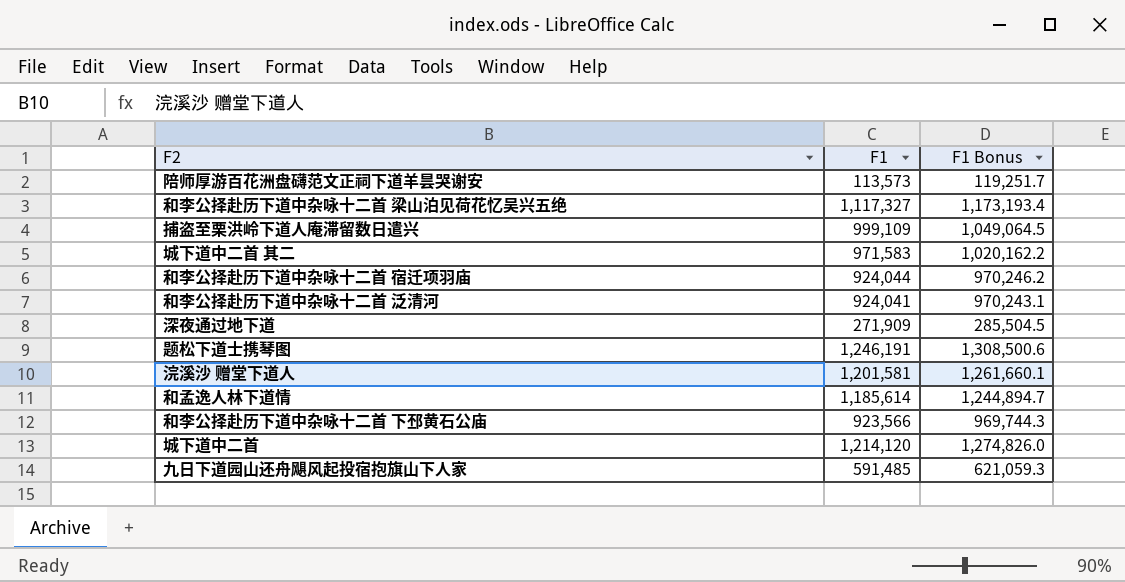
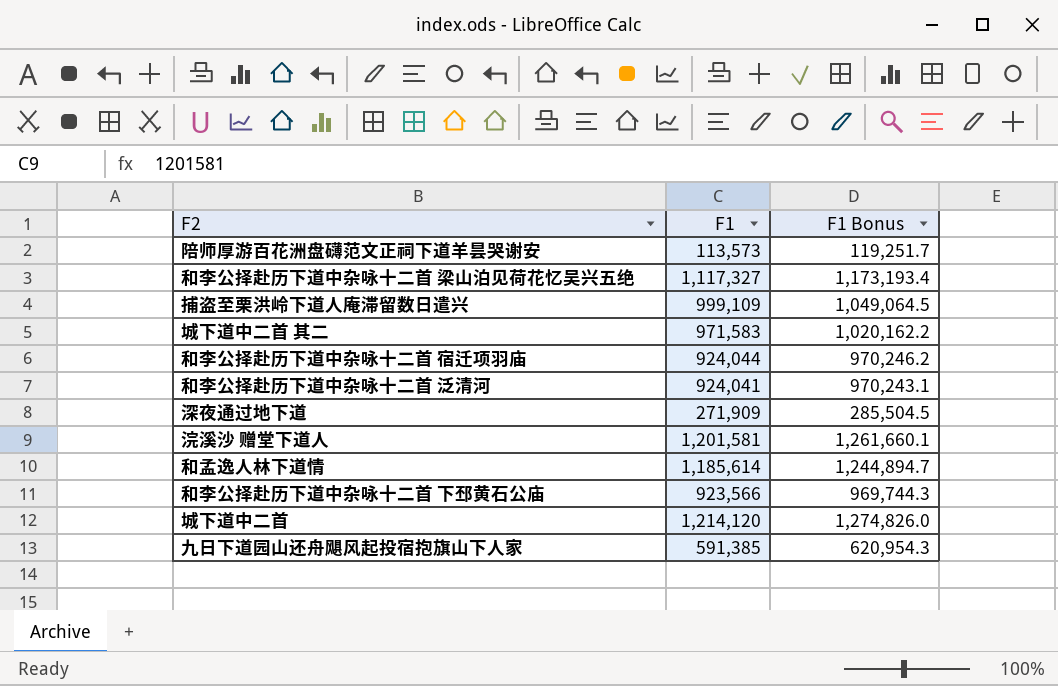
row 题松下道士携琴图: 1,246,191 | 1,308,500.6 -> none
九日下道园山还舟飓风起投宿抱旗山下人家 | F1: 591,485 -> 591,385
九日下道园山还舟飓风起投宿抱旗山下人家 | F1 Bonus: 621,059.3 -> 620,954.3

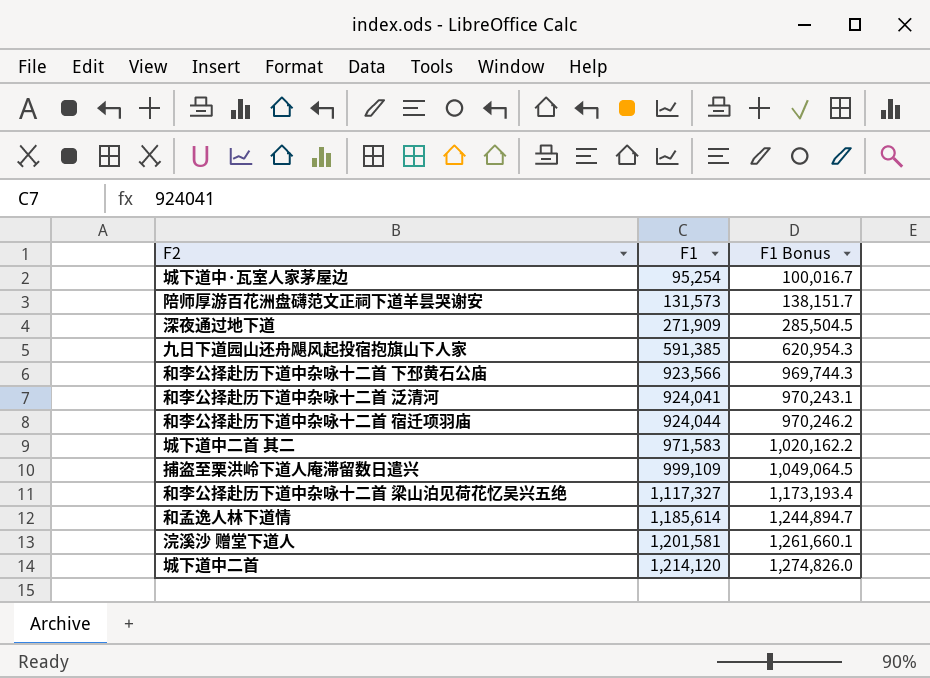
row order: none -> F1 ascending
row 城下道中·瓦室人家茅屋边: none -> 95,254 | 100,016.7
陪师厚游百花洲盘礴范文正祠下道羊昙哭谢安 | F1: 113,573 -> 131,573
陪师厚游百花洲盘礴范文正祠下道羊昙哭谢安 | F1 Bonus: 119,251.7 -> 138,151.7

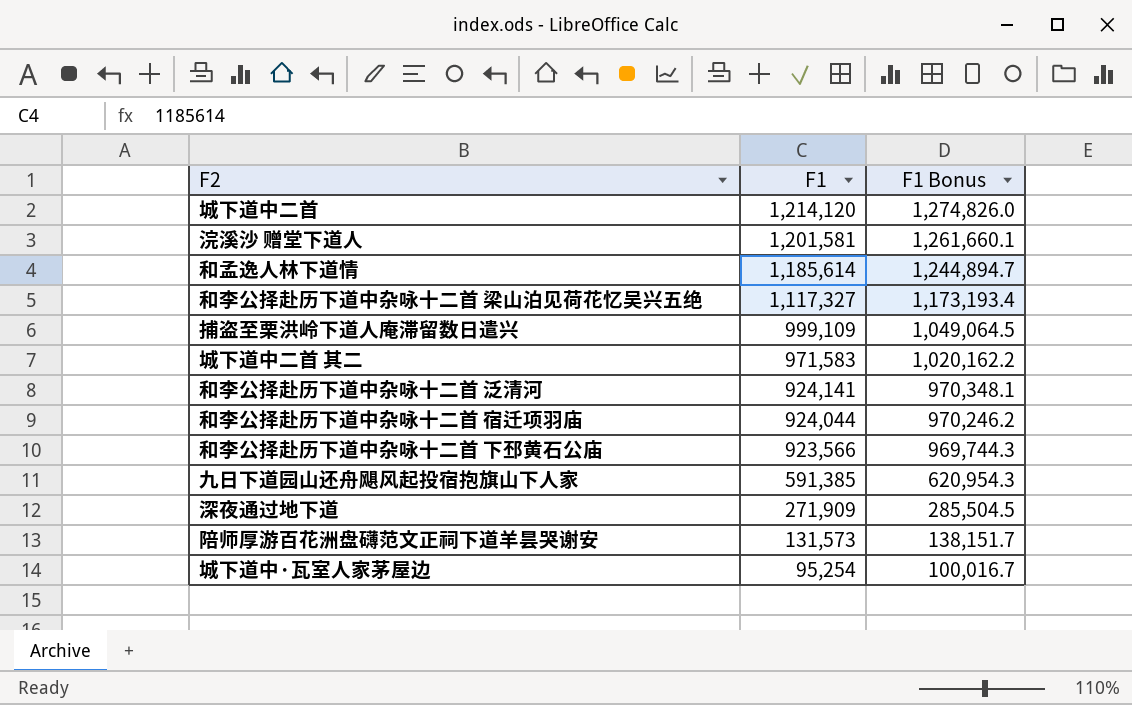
row order: F1 ascending -> F1 descending
和李公择赴历下道中杂咏十二首 泛清河 | F1: 924,041 -> 924,141
和李公择赴历下道中杂咏十二首 泛清河 | F1 Bonus: 970,243.1 -> 970,348.1

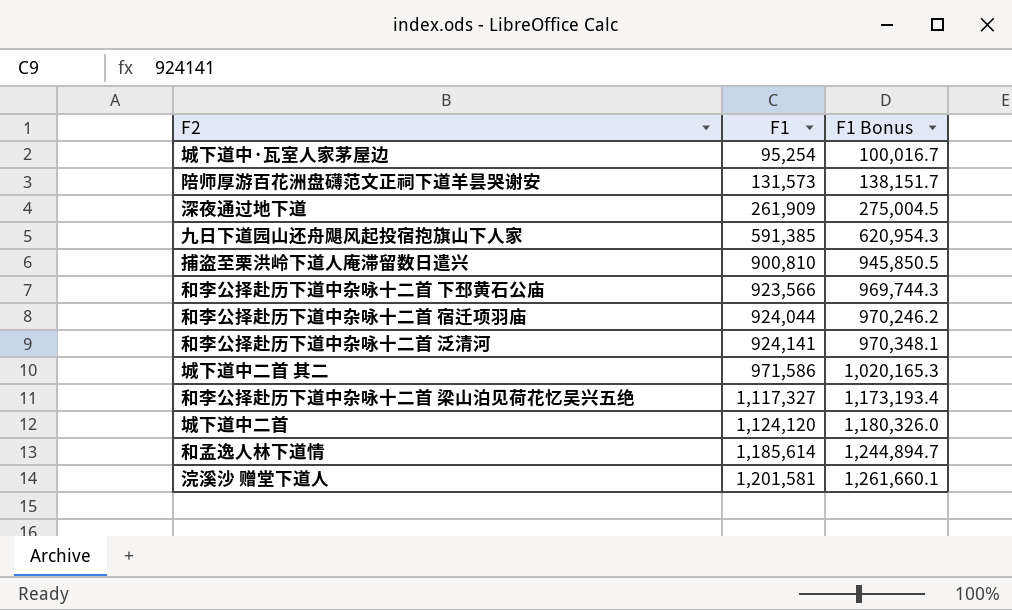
row order: F1 descending -> F1 ascending
深夜通过地下道 | F1: 271,909 -> 261,909
深夜通过地下道 | F1 Bonus: 285,504.5 -> 275,004.5
捕盗至栗洪岭下道人庵滞留数日遣兴 | F1: 999,109 -> 900,810
捕盗至栗洪岭下道人庵滞留数日遣兴 | F1 Bonus: 1,049,064.5 -> 945,850.5
城下道中二首 其二 | F1: 971,583 -> 971,586
城下道中二首 其二 | F1 Bonus: 1,020,162.2 -> 1,020,165.3
城下道中二首 | F1: 1,214,120 -> 1,124,120
城下道中二首 | F1 Bonus: 1,274,826.0 -> 1,180,326.0

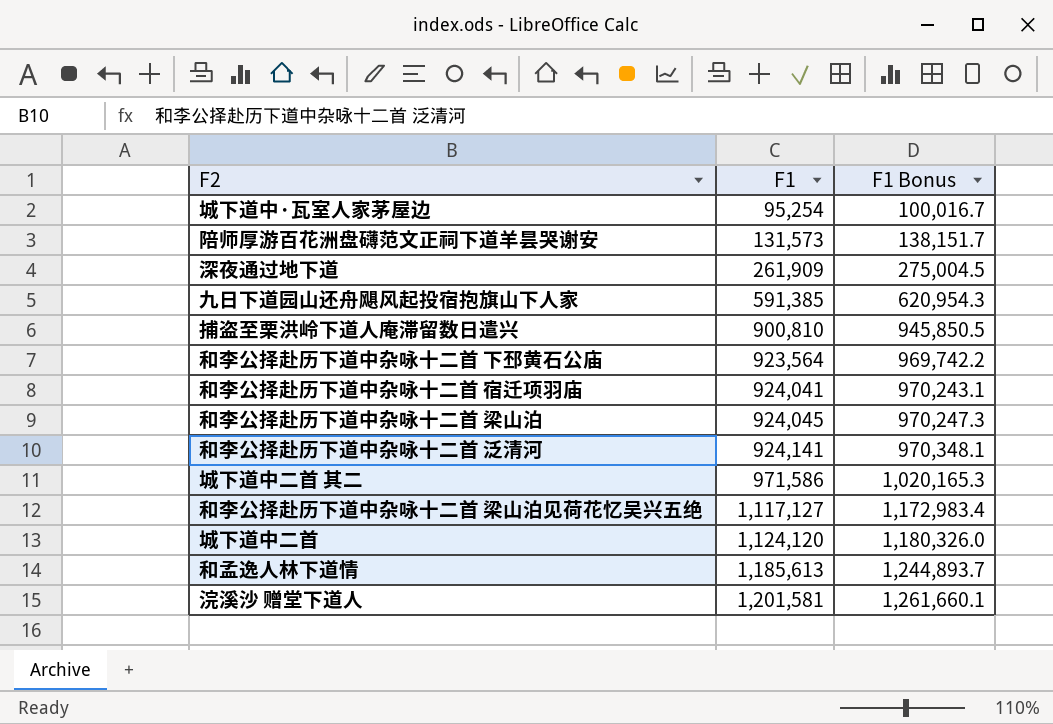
和李公择赴历下道中杂咏十二首 下邳黄石公庙 | F1: 923,566 -> 923,564
和李公择赴历下道中杂咏十二首 下邳黄石公庙 | F1 Bonus: 969,744.3 -> 969,742.2
和李公择赴历下道中杂咏十二首 宿迁项羽庙 | F1: 924,044 -> 924,041
和李公择赴历下道中杂咏十二首 宿迁项羽庙 | F1 Bonus: 970,246.2 -> 970,243.1
row 和李公择赴历下道中杂咏十二首 梁山泊: none -> 924,045 | 970,247.3
和李公择赴历下道中杂咏十二首 梁山泊见荷花忆吴兴五绝 | F1: 1,117,327 -> 1,117,127
和李公择赴历下道中杂咏十二首 梁山泊见荷花忆吴兴五绝 | F1 Bonus: 1,173,193.4 -> 1,172,983.4
和孟逸人林下道情 | F1: 1,185,614 -> 1,185,613
和孟逸人林下道情 | F1 Bonus: 1,244,894.7 -> 1,244,893.7

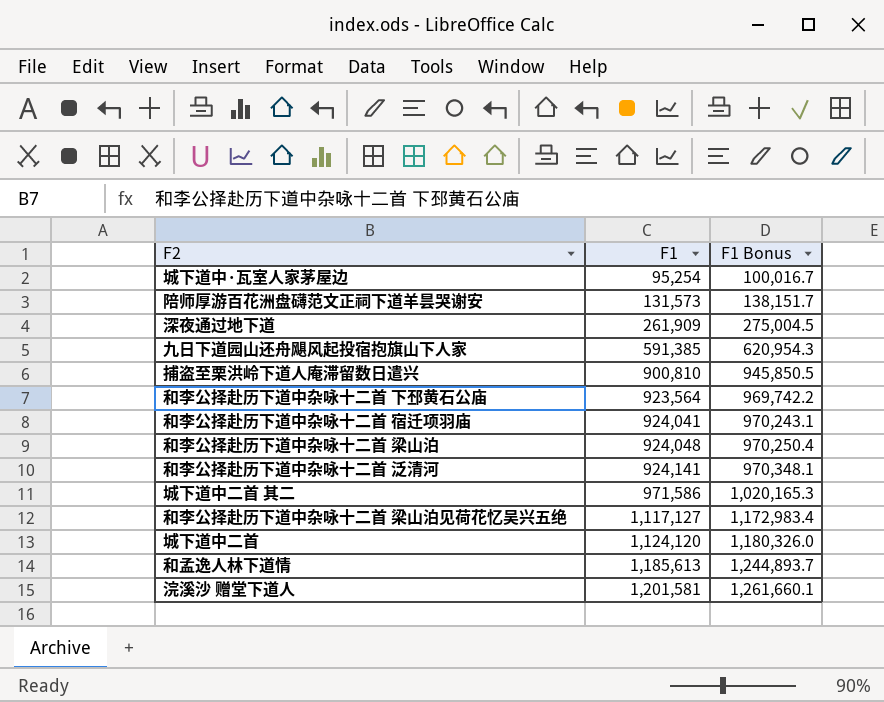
和李公择赴历下道中杂咏十二首 梁山泊 | F1: 924,045 -> 924,048
和李公择赴历下道中杂咏十二首 梁山泊 | F1 Bonus: 970,247.3 -> 970,250.4

